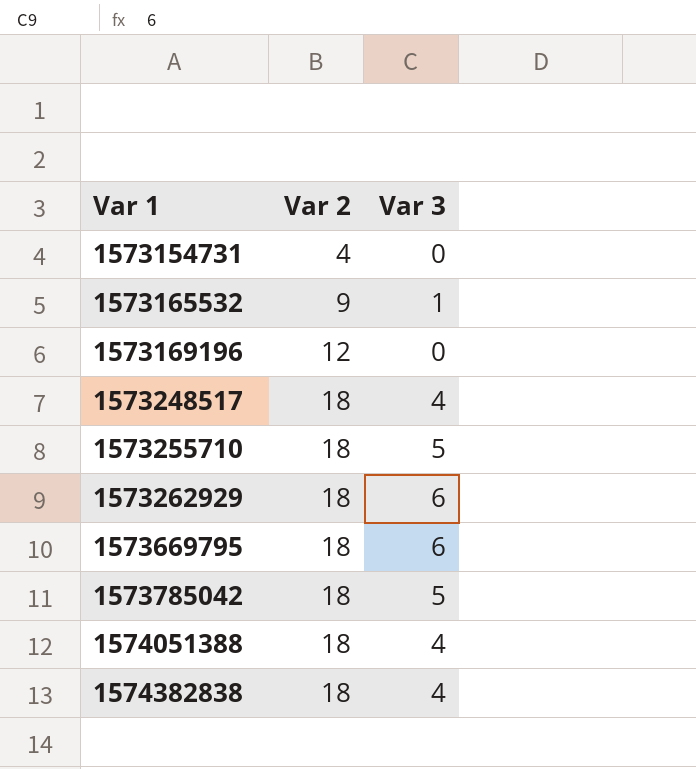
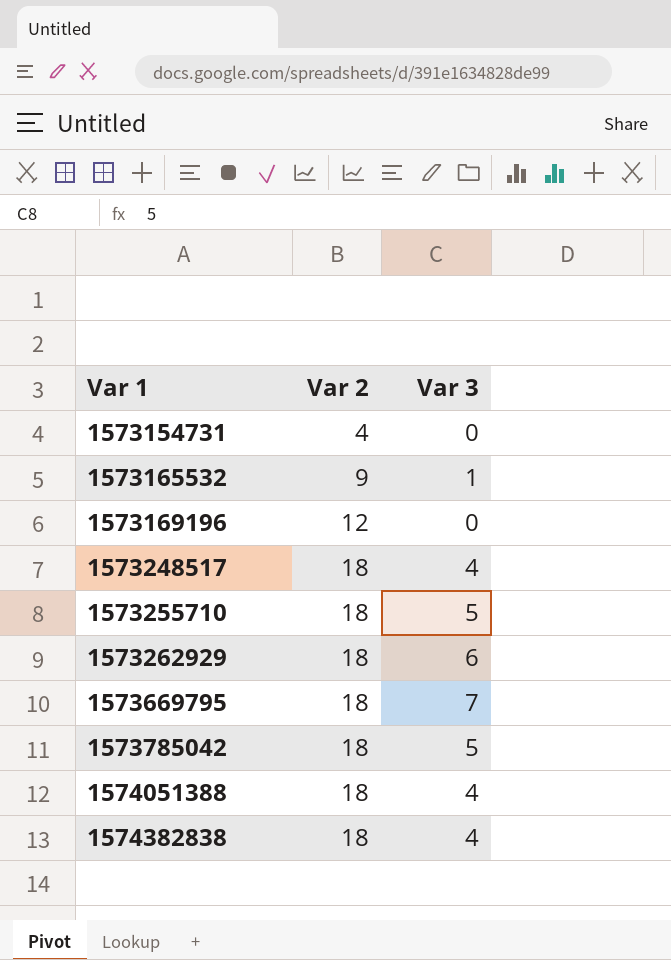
1573669795 | Var 3: 6 -> 7

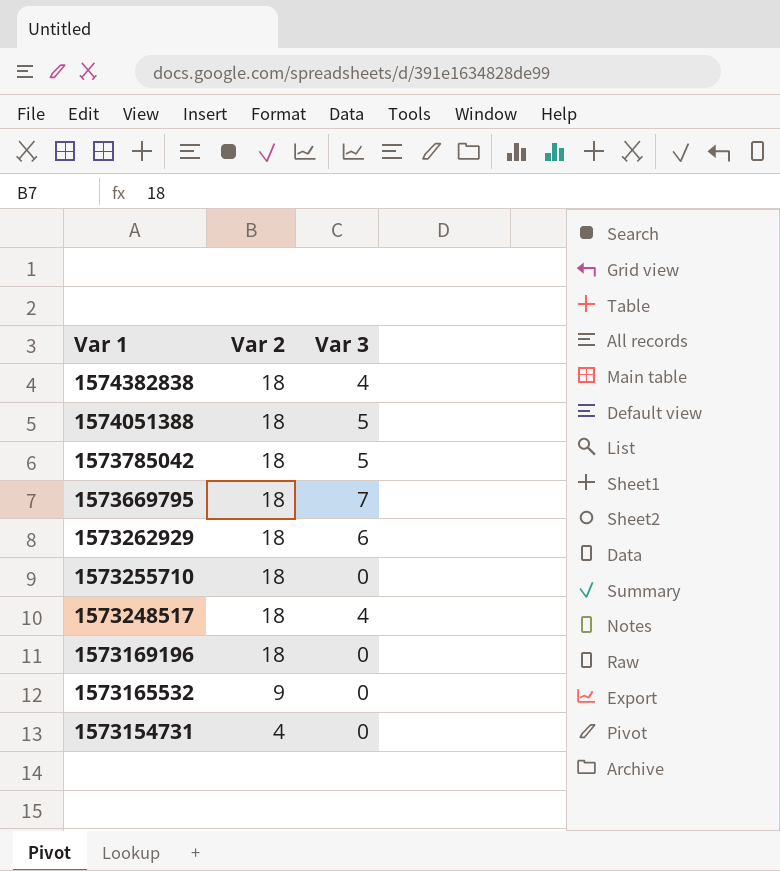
row order: Var 1 ascending -> Var 1 descending
1574051388 | Var 3: 4 -> 5
1573255710 | Var 3: 5 -> 0
1573169196 | Var 2: 12 -> 18
1573165532 | Var 3: 1 -> 0

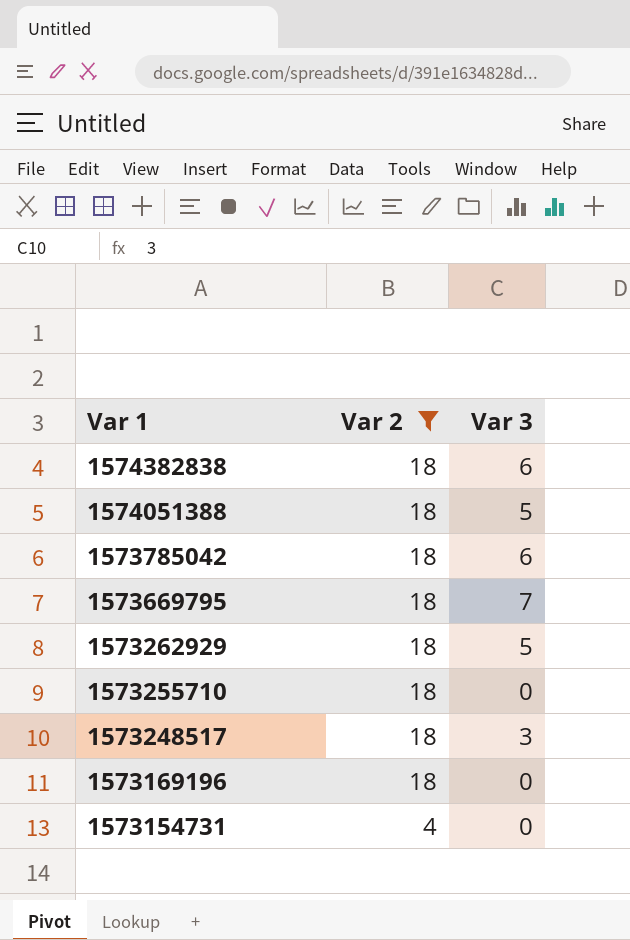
filter: none -> Var 2 != 9
1574382838 | Var 3: 4 -> 6
1573785042 | Var 3: 5 -> 6
1573262929 | Var 3: 6 -> 5
1573248517 | Var 3: 4 -> 3

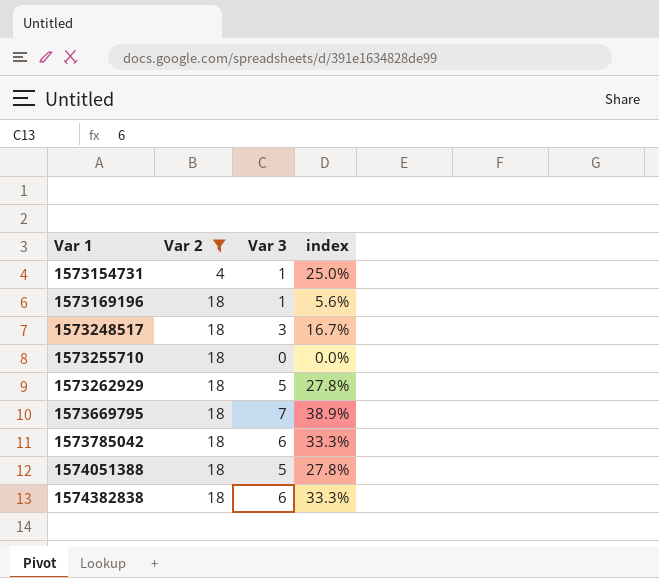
row order: Var 1 descending -> Var 1 ascending
column index | formula: none -> [Var 3] / [Var 2]
1573154731 | Var 3: 0 -> 1
1573169196 | Var 3: 0 -> 1

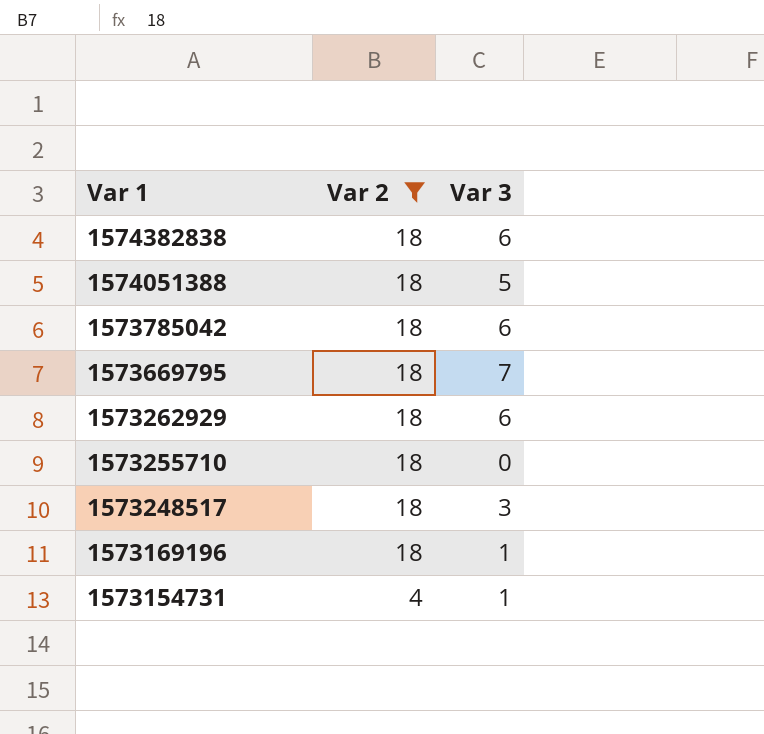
row order: Var 1 ascending -> Var 1 descending
column index | formula: [Var 3] / [Var 2] -> none
1573262929 | Var 3: 5 -> 6

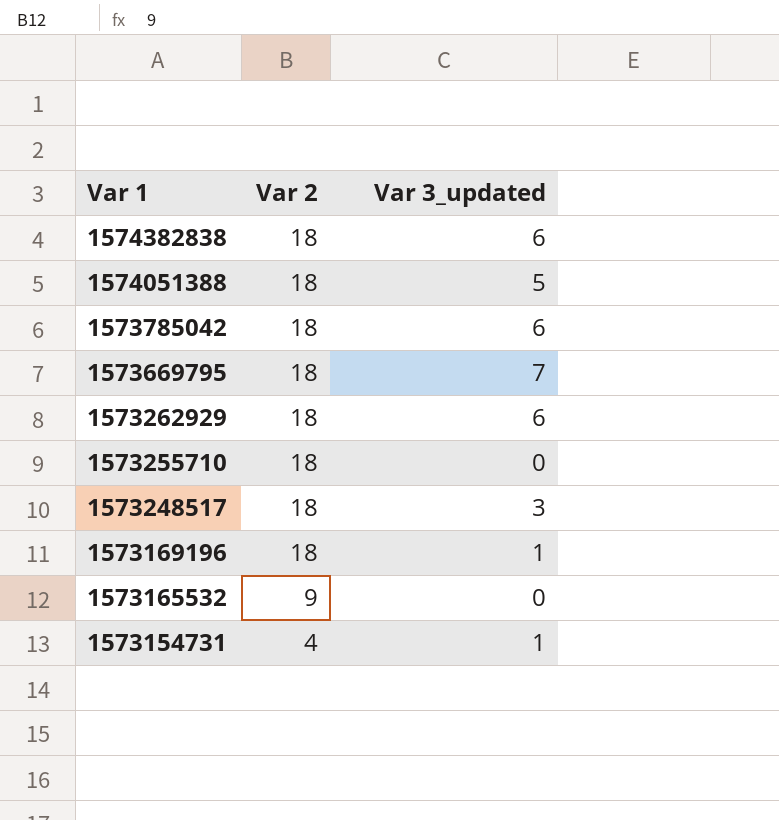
filter: Var 2 != 9 -> none
column name: Var 3 -> Var 3_updated

